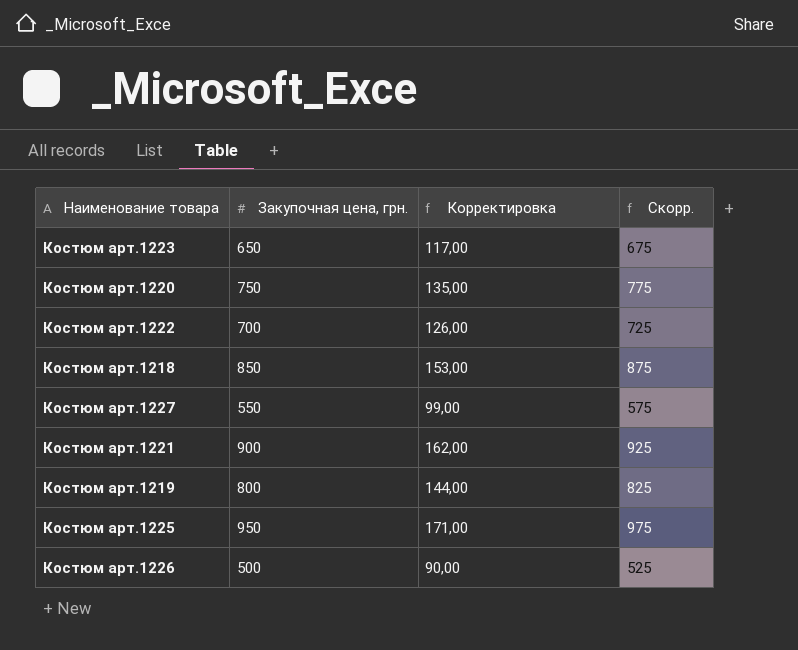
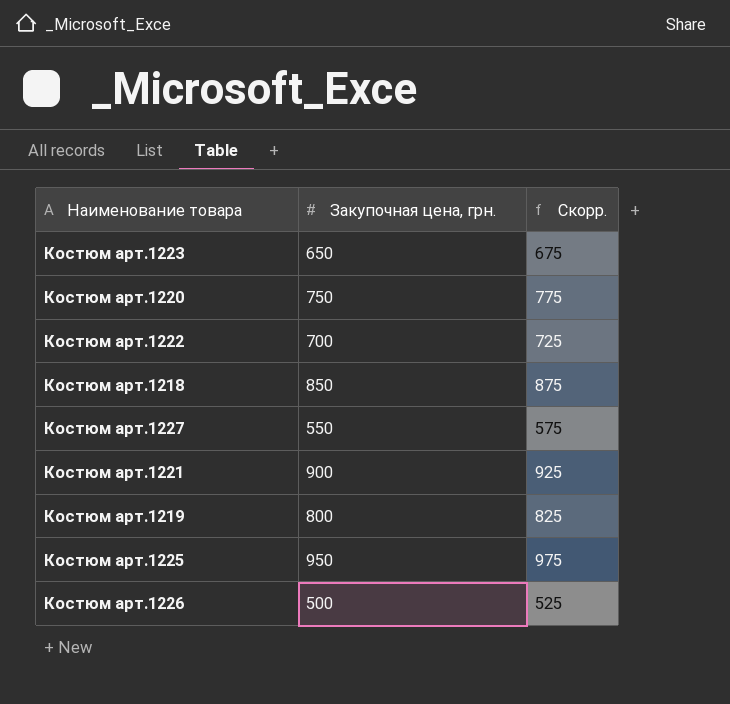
column Корректировка | formula: [Закупочная цена, грн.] * 0,18 -> none

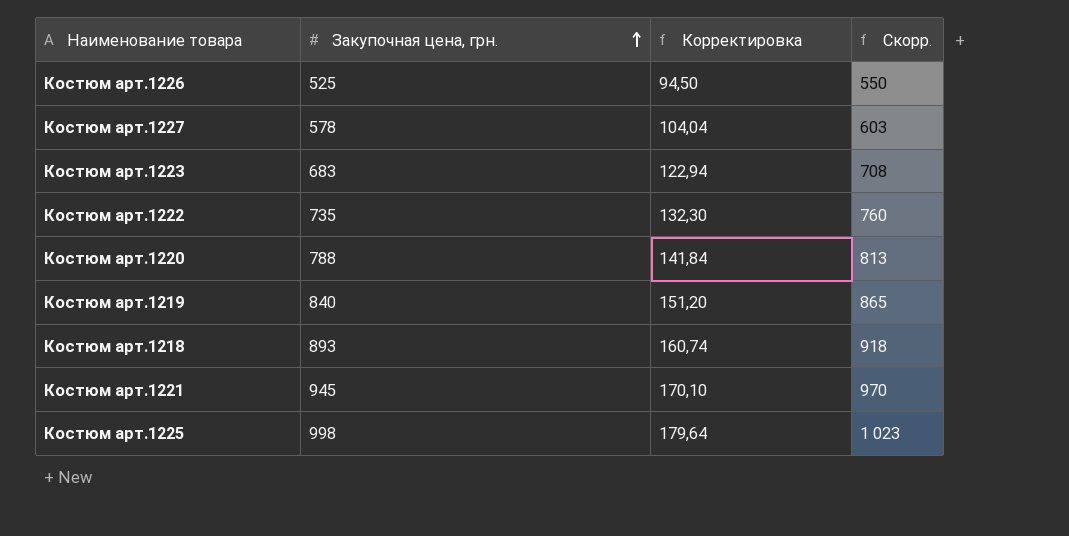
row order: none -> Закупочная цена, грн. ascending
column Корректировка | formula: none -> [Закупочная цена, грн.] * 0,18
Костюм арт.1226 | Закупочная цена, грн.: 500 -> 525
Костюм арт.1226 | Скорр.: 525 -> 550
Костюм арт.1227 | Закупочная цена, грн.: 550 -> 578
Костюм арт.1227 | Скорр.: 575 -> 603
Костюм арт.1223 | Закупочная цена, грн.: 650 -> 683
Костюм арт.1223 | Скорр.: 675 -> 708
Костюм арт.1222 | Закупочная цена, грн.: 700 -> 735
Костюм арт.1222 | Скорр.: 725 -> 760
Костюм арт.1220 | Закупочная цена, грн.: 750 -> 788
Костюм арт.1220 | Скорр.: 775 -> 813
Костюм арт.1219 | Закупочная цена, грн.: 800 -> 840
Костюм арт.1219 | Скорр.: 825 -> 865
Костюм арт.1218 | Закупочная цена, грн.: 850 -> 893
Костюм арт.1218 | Скорр.: 875 -> 918
Костюм арт.1221 | Закупочная цена, грн.: 900 -> 945
Костюм арт.1221 | Скорр.: 925 -> 970
Костюм арт.1225 | Закупочная цена, грн.: 950 -> 998
Костюм арт.1225 | Скорр.: 975 -> 1 023

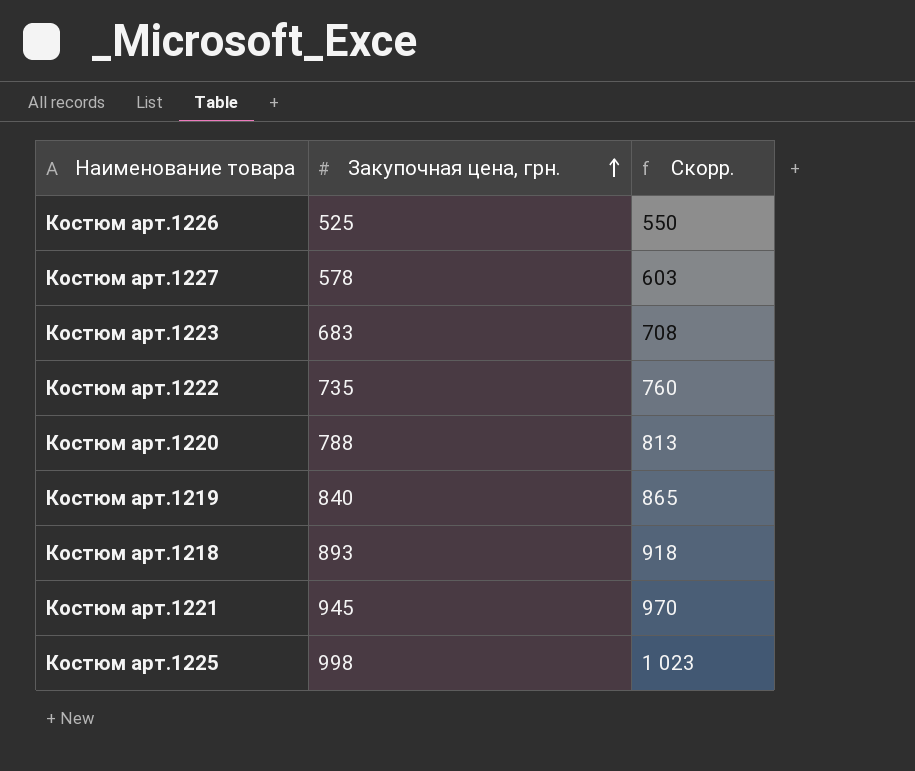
column Корректировка | formula: [Закупочная цена, грн.] * 0,18 -> none

